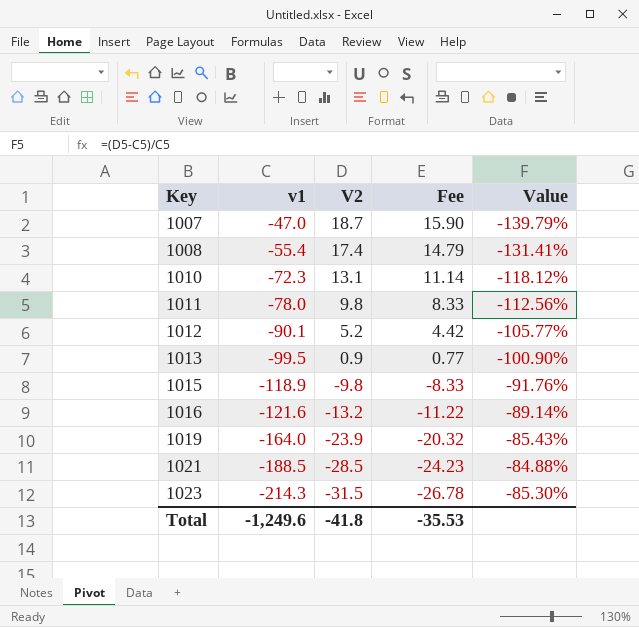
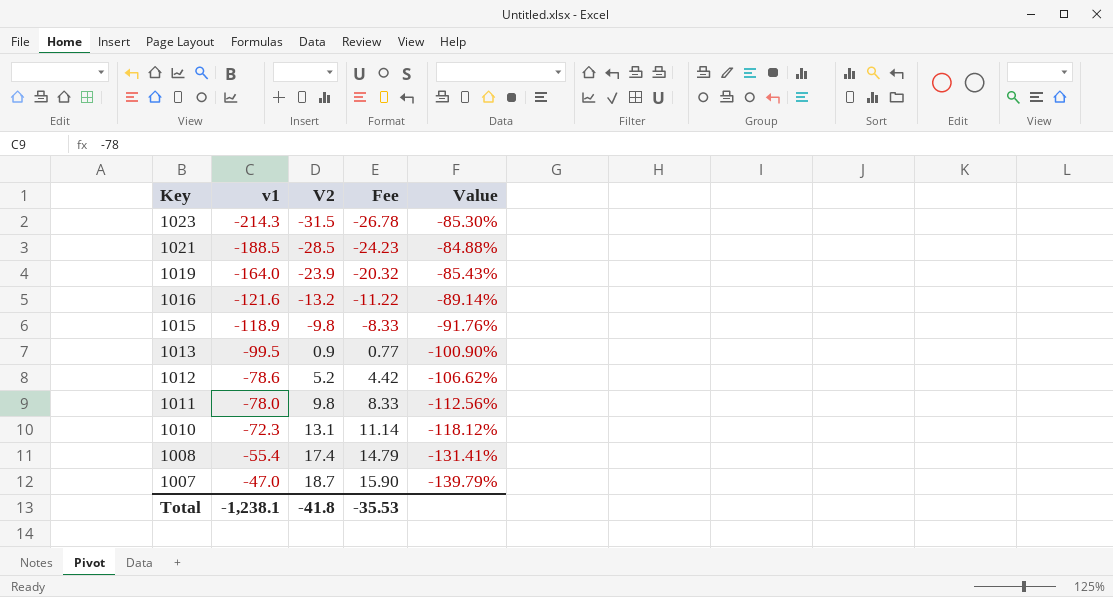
row order: Key ascending -> Key descending
1012 | v1: -90.1 -> -78.6
1012 | Value: -105.77% -> -106.62%
Total | v1: -1,249.6 -> -1,238.1

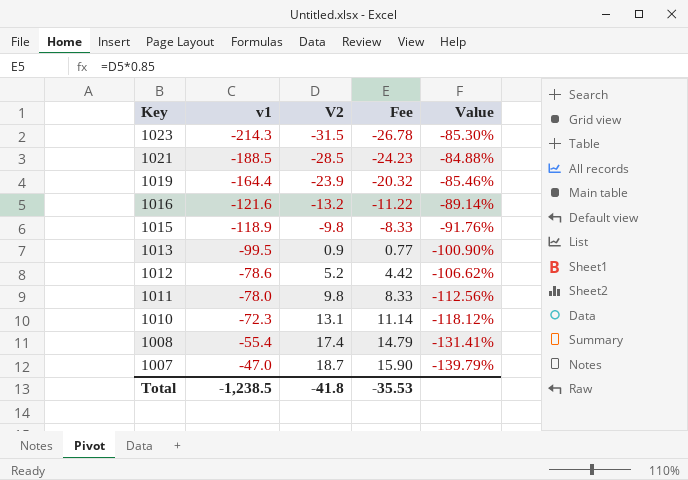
1019 | v1: -164.0 -> -164.4
1019 | Value: -85.43% -> -85.46%
Total | v1: -1,238.1 -> -1,238.5

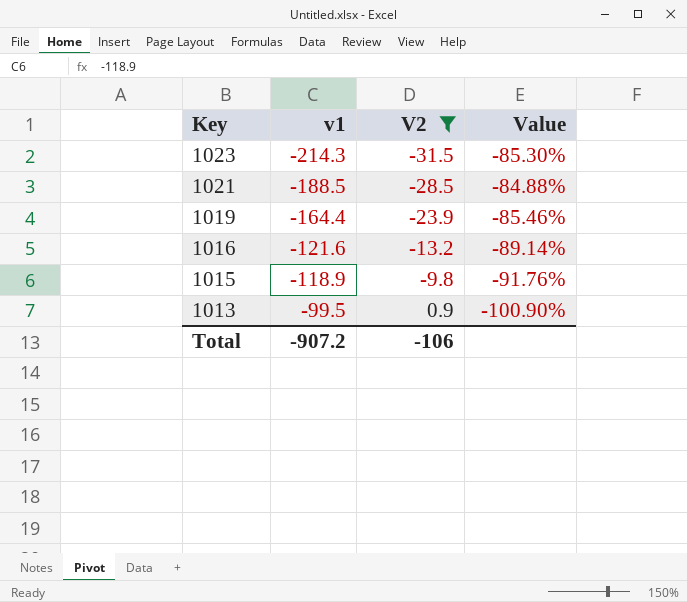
filter: none -> V2 <= 0.9
column Fee | formula: [V2] * 0.85 -> none
Total | v1: -1,238.5 -> -907.2
Total | V2: -41.8 -> -106

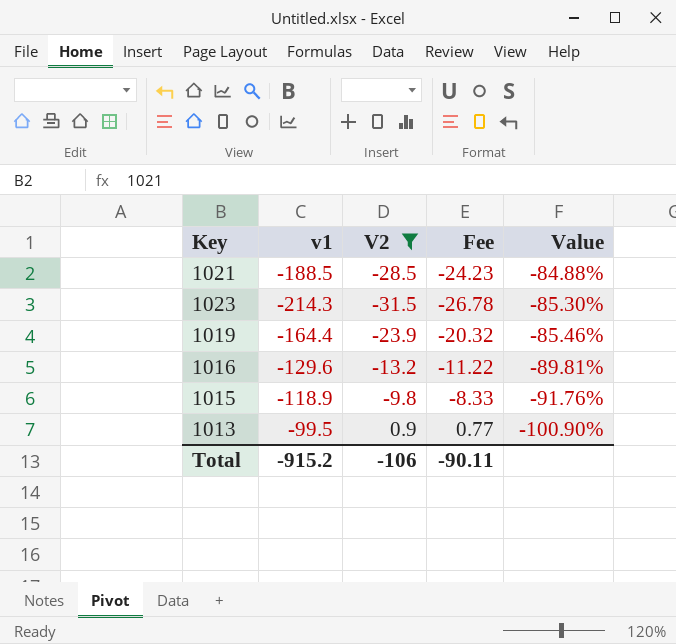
row order: Key descending -> Value descending
column Fee | formula: none -> [V2] * 0.85
1016 | v1: -121.6 -> -129.6
1016 | Value: -89.14% -> -89.81%
Total | v1: -907.2 -> -915.2

